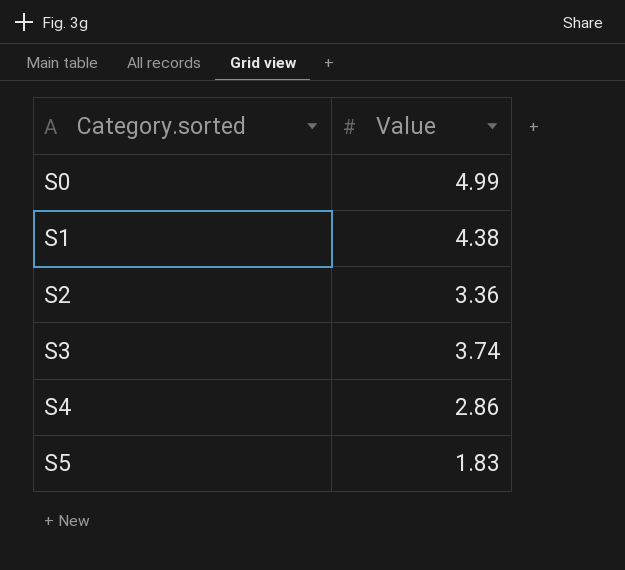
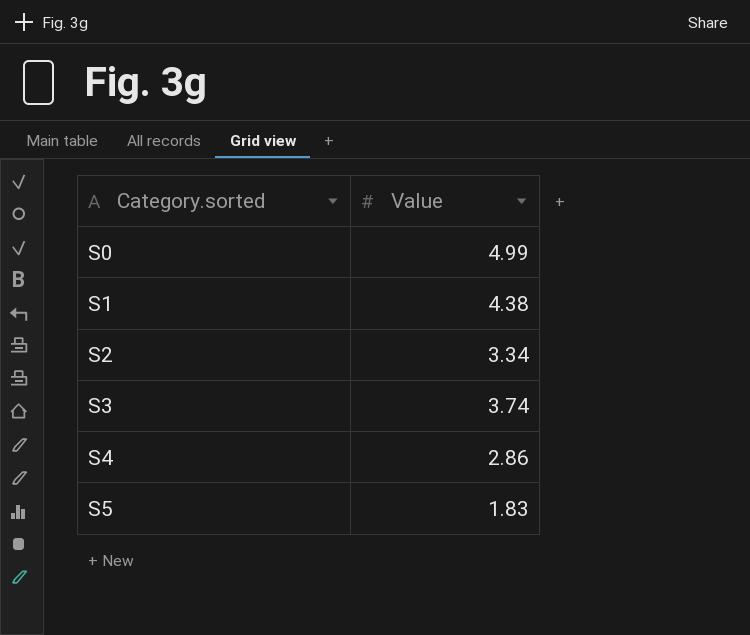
S2 | Value: 3.36 -> 3.34

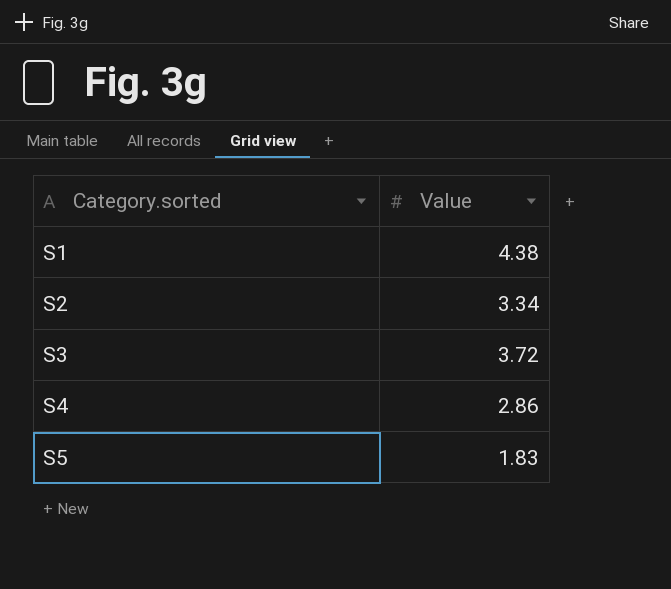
row S0: 4.99 -> none
S3 | Value: 3.74 -> 3.72

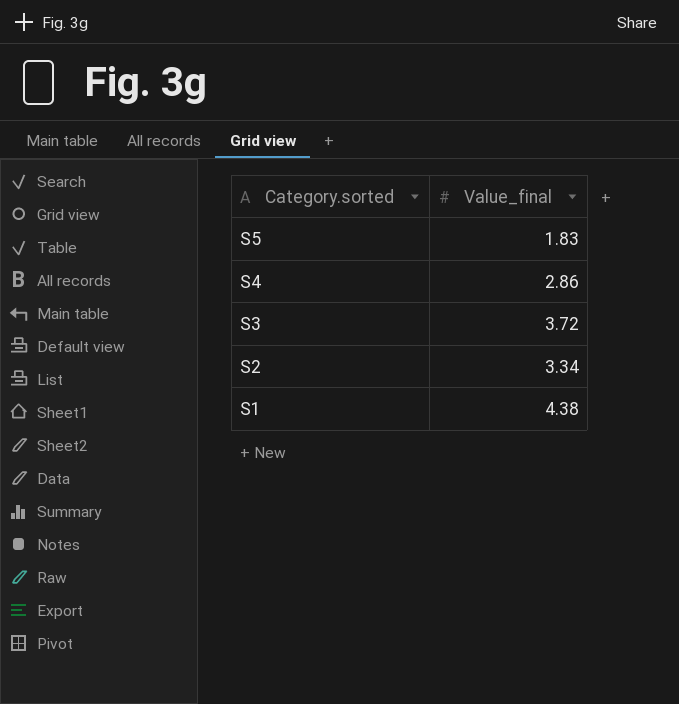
row order: Category.sorted ascending -> Category.sorted descending
column name: Value -> Value_final

